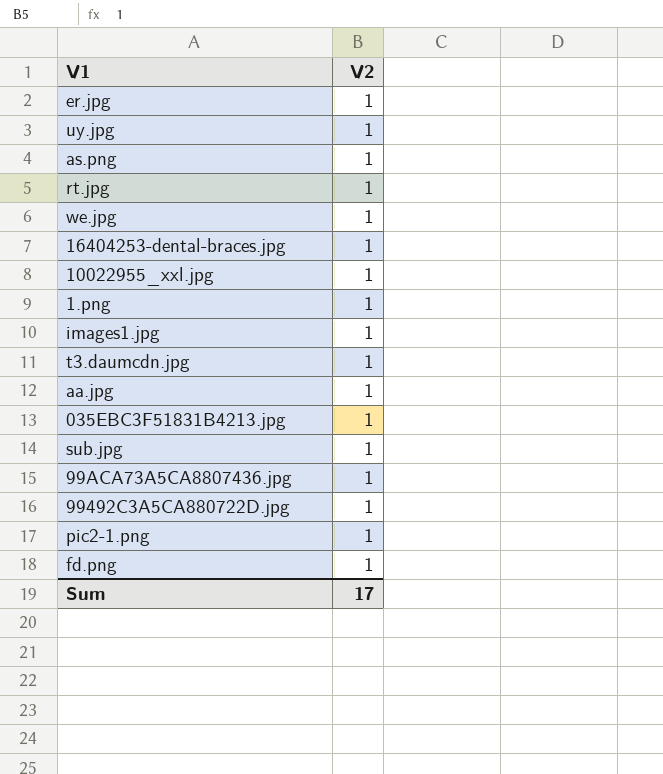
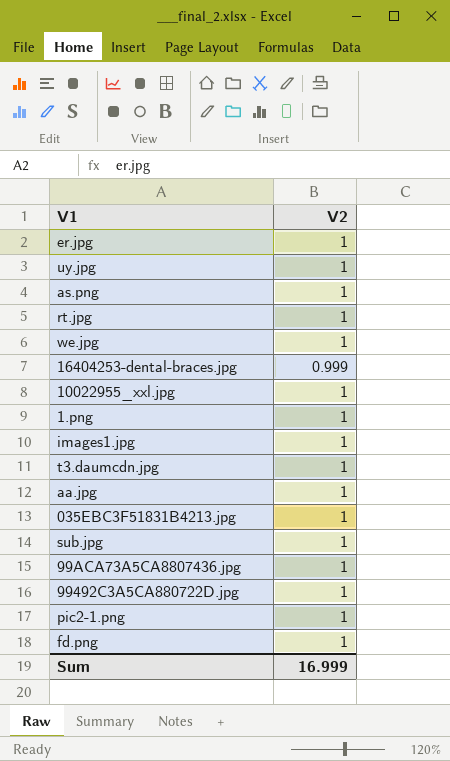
16404253-dental-braces.jpg | V2: 1 -> 0.999
Sum | V2: 17 -> 16.999

